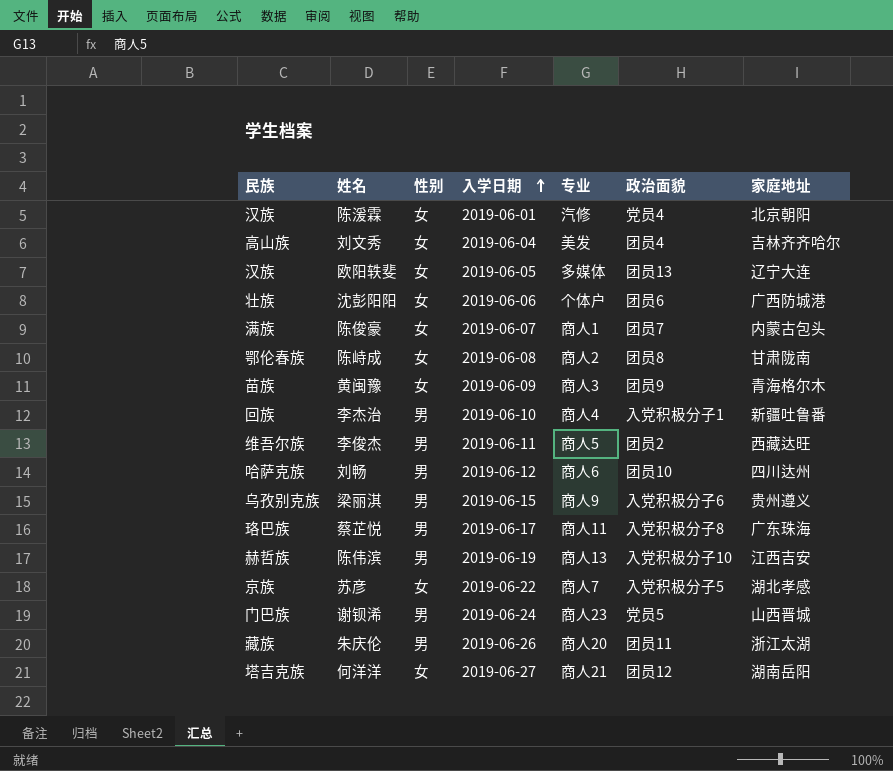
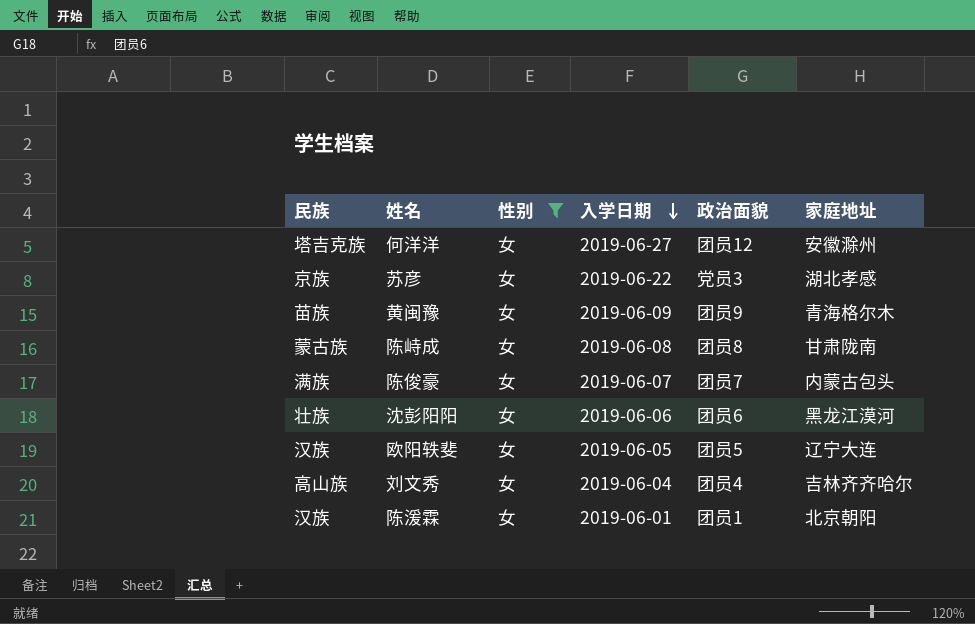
filter: none -> 性别 = 女
row order: 入学日期 ascending -> 入学日期 descending
column 专业 | position: 5 -> none
何洋洋 | 家庭地址: 湖南岳阳 -> 安徽滁州
苏彦 | 政治面貌: 入党积极分子5 -> 党员3
陈峙成 | 民族: 鄂伦春族 -> 蒙古族
沈彭阳阳 | 家庭地址: 广西防城港 -> 黑龙江漠河
欧阳轶斐 | 政治面貌: 团员13 -> 团员5
陈湲霖 | 政治面貌: 党员4 -> 团员1

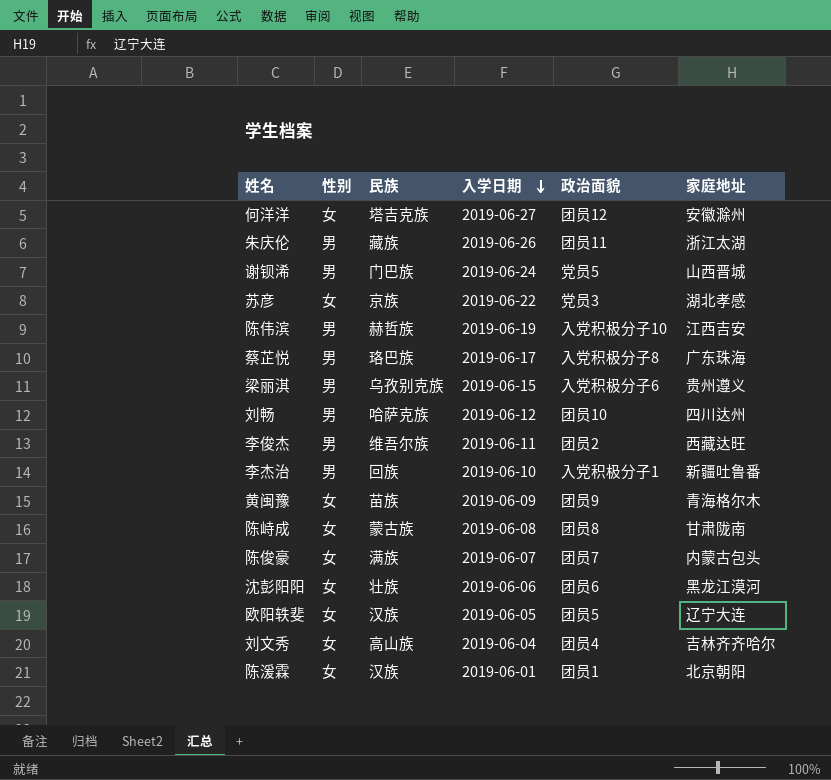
filter: 性别 = 女 -> none
column 民族 | position: 1 -> 3

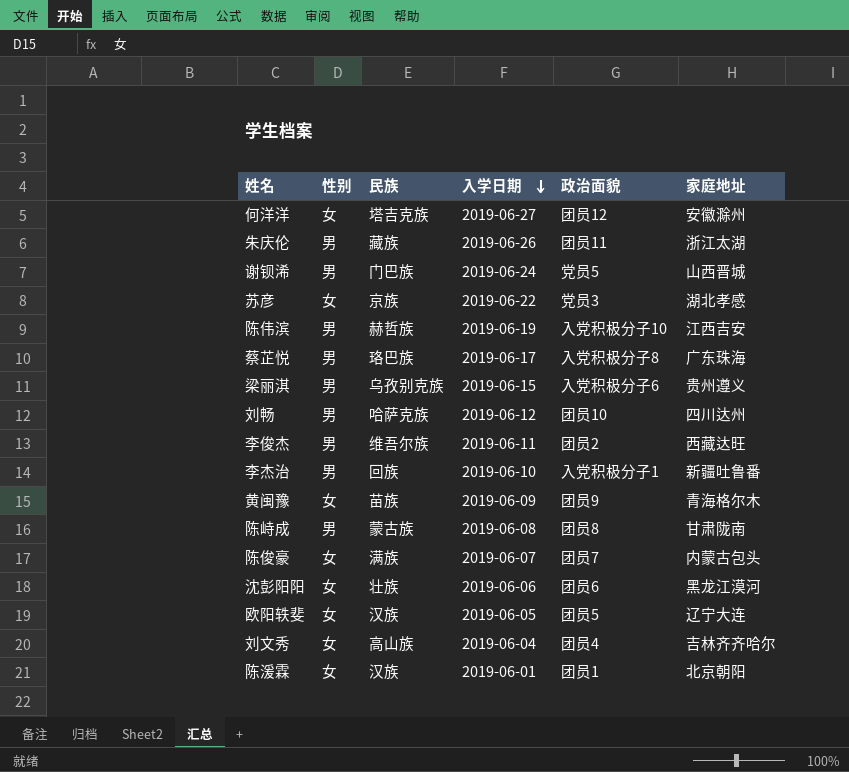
陈峙成 | 性别: 女 -> 男

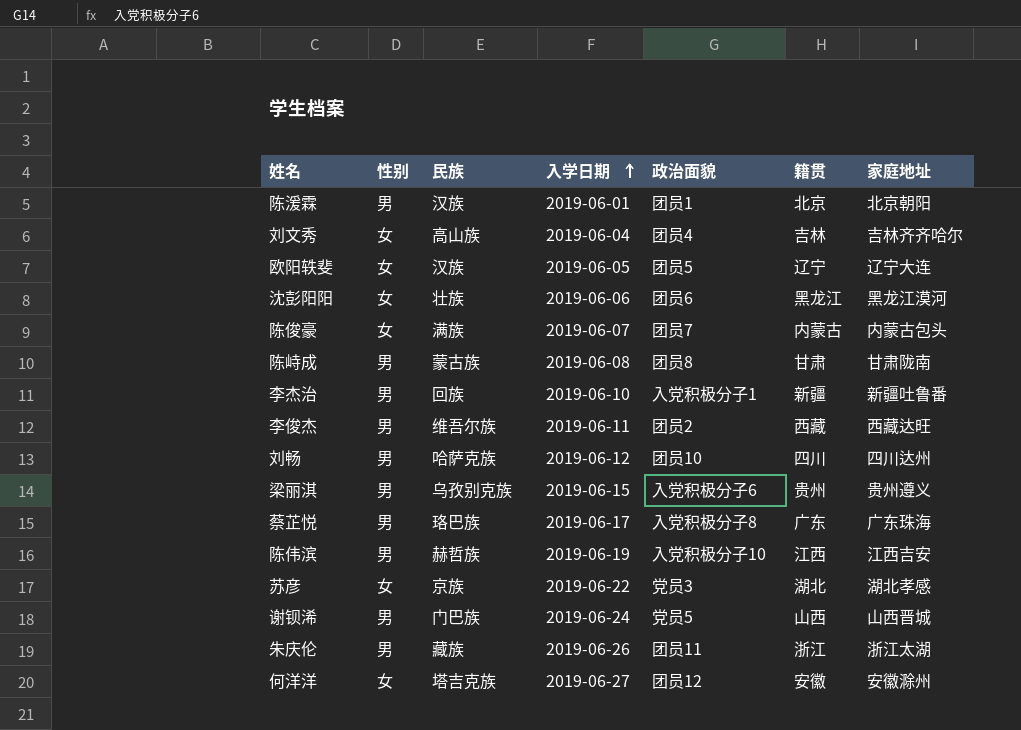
row order: 入学日期 descending -> 入学日期 ascending
column 籍贯 | position: none -> 6
row 黄闽豫: 女 | 苗族 | 2019-06-09 | 团员9 | 青海格尔木 -> none
陈湲霖 | 性别: 女 -> 男

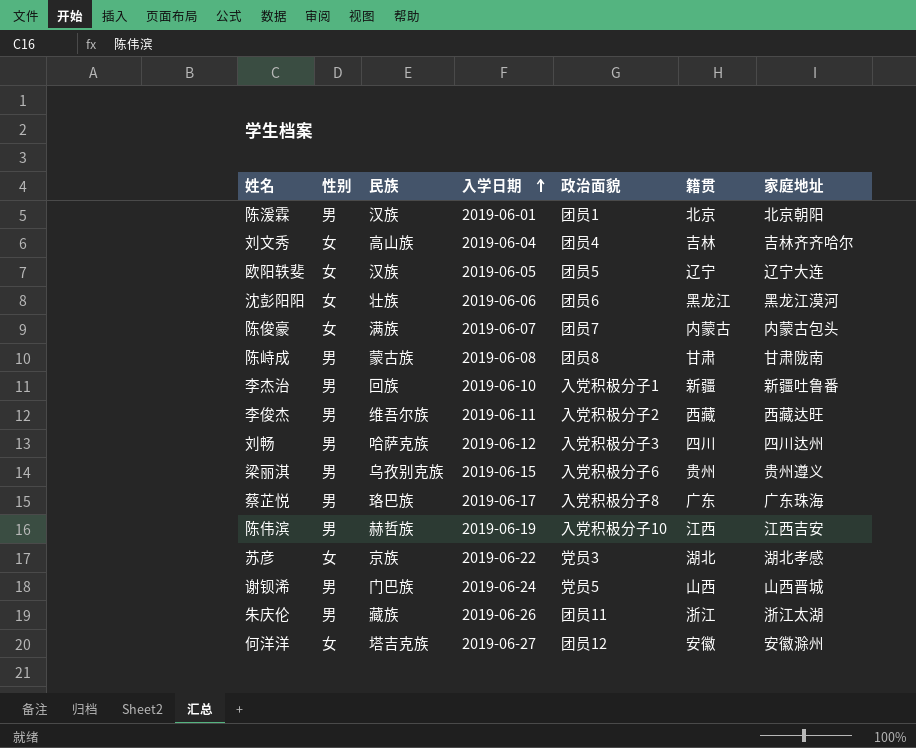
李俊杰 | 政治面貌: 团员2 -> 入党积极分子2
刘畅 | 政治面貌: 团员10 -> 入党积极分子3

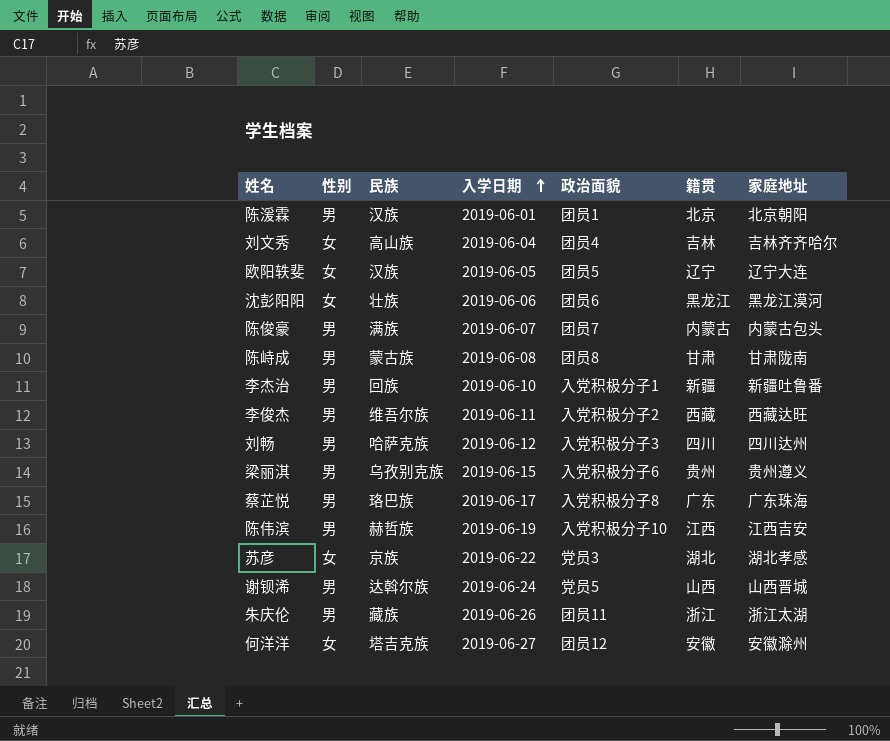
陈俊豪 | 性别: 女 -> 男
谢钡浠 | 民族: 门巴族 -> 达斡尔族

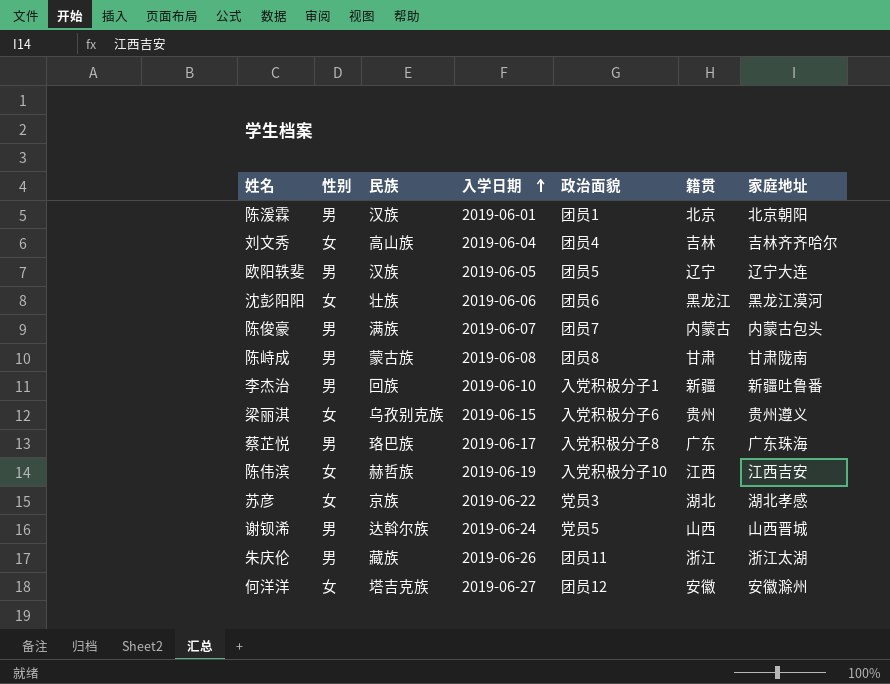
row 李俊杰: 男 | 维吾尔族 | 2019-06-11 | 入党积极分子2 | 西藏 | 西藏达旺 -> none
row 刘畅: 男 | 哈萨克族 | 2019-06-12 | 入党积极分子3 | 四川 | 四川达州 -> none
欧阳轶斐 | 性别: 女 -> 男
梁丽淇 | 性别: 男 -> 女
陈伟滨 | 性别: 男 -> 女

